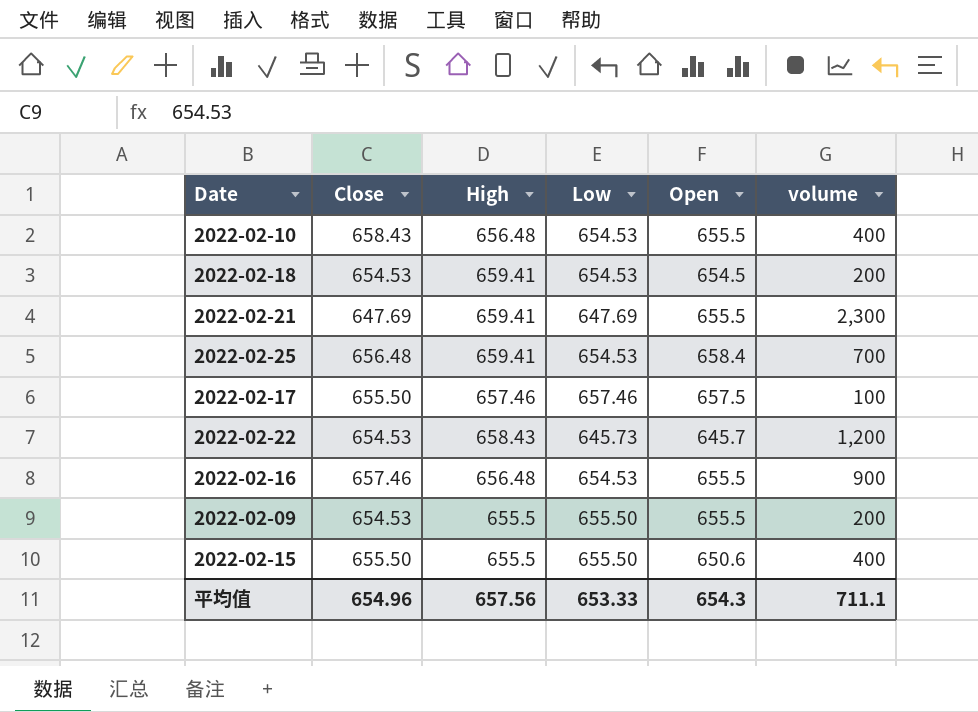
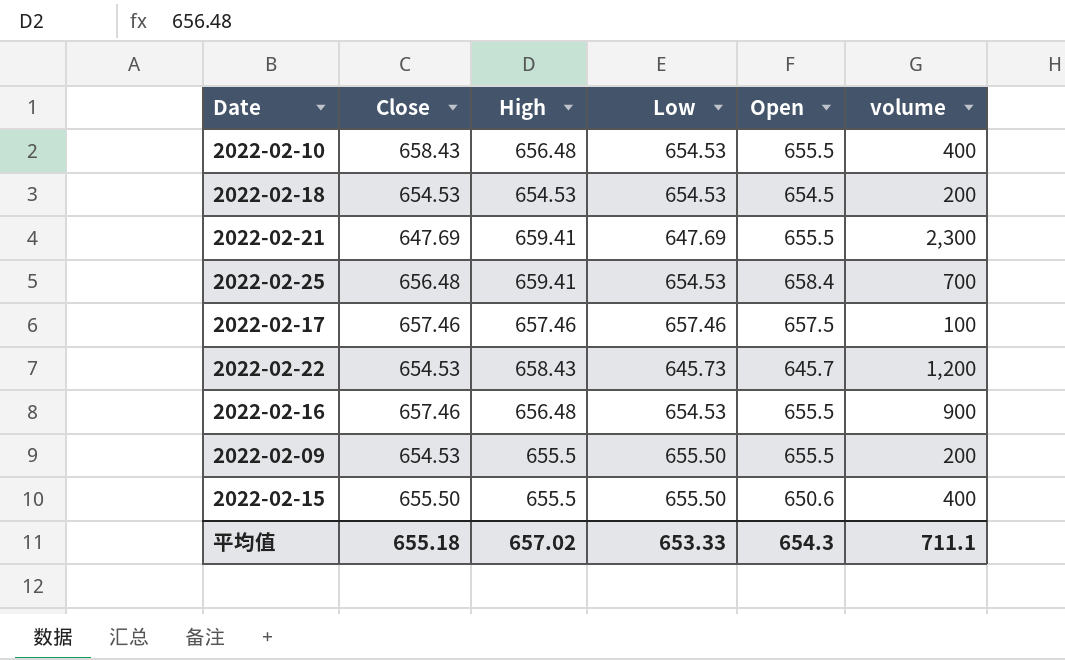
2022-02-18 | High: 659.41 -> 654.53
2022-02-17 | Close: 655.50 -> 657.46
平均值 | Close: 654.96 -> 655.18
平均值 | High: 657.56 -> 657.02

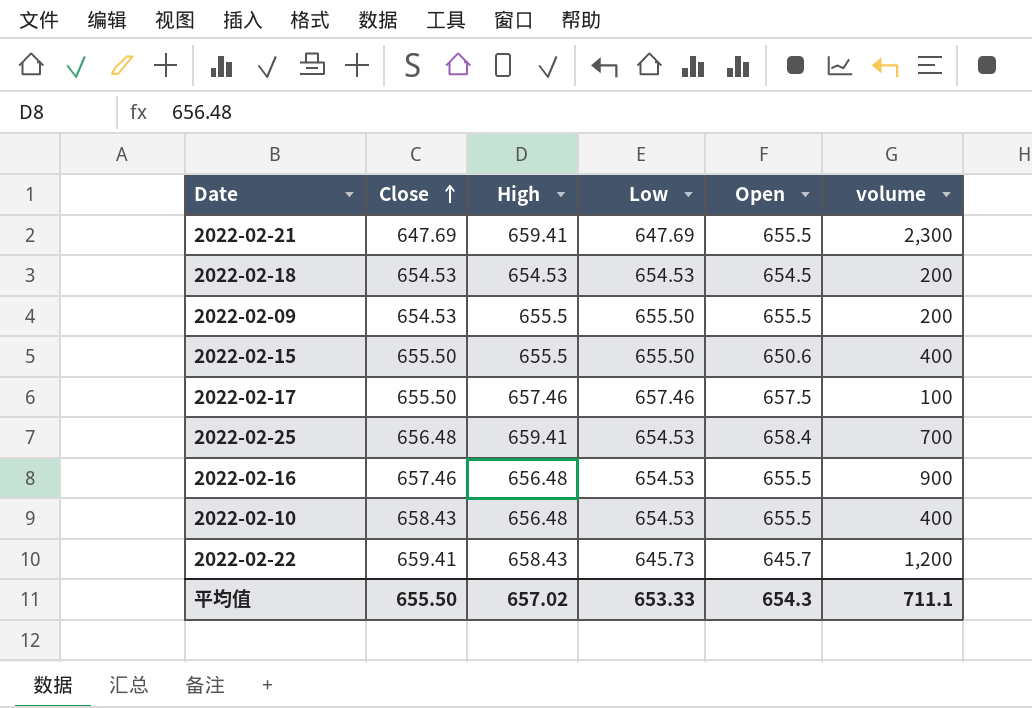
row order: none -> Close ascending
2022-02-17 | Close: 657.46 -> 655.50
2022-02-22 | Close: 654.53 -> 659.41
平均值 | Close: 655.18 -> 655.50

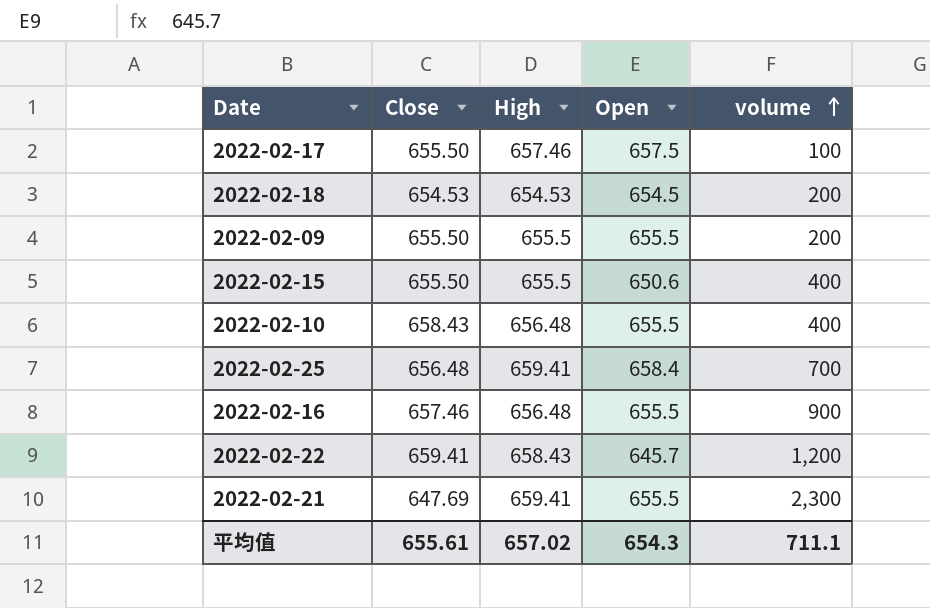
row order: Close ascending -> volume ascending
column Low | position: 4 -> none
2022-02-09 | Close: 654.53 -> 655.50
平均值 | Close: 655.50 -> 655.61

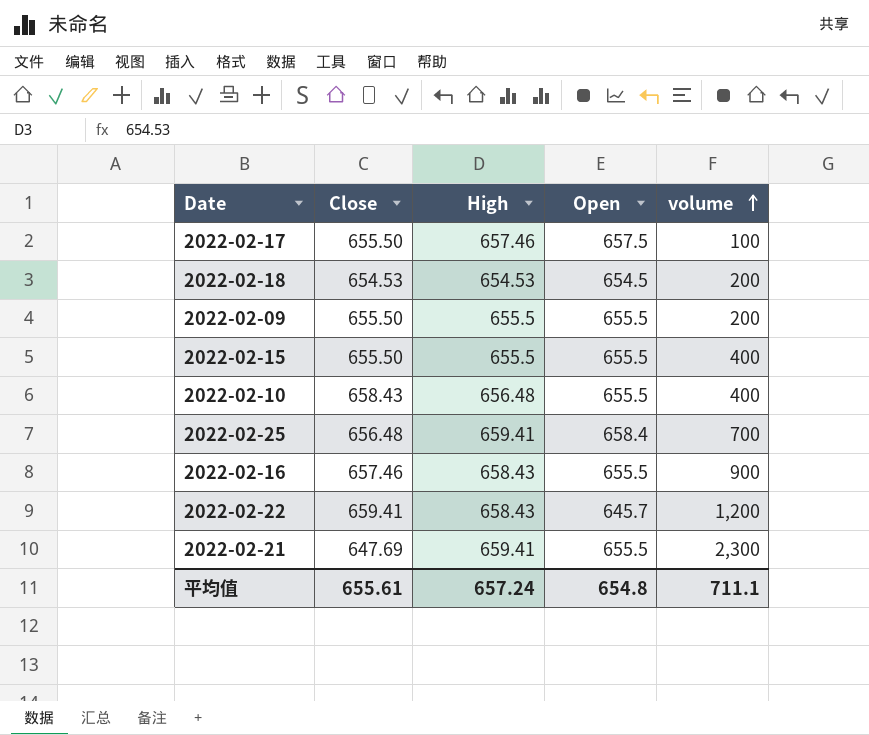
2022-02-15 | Open: 650.6 -> 655.5
2022-02-16 | High: 656.48 -> 658.43
平均值 | High: 657.02 -> 657.24
平均值 | Open: 654.3 -> 654.8

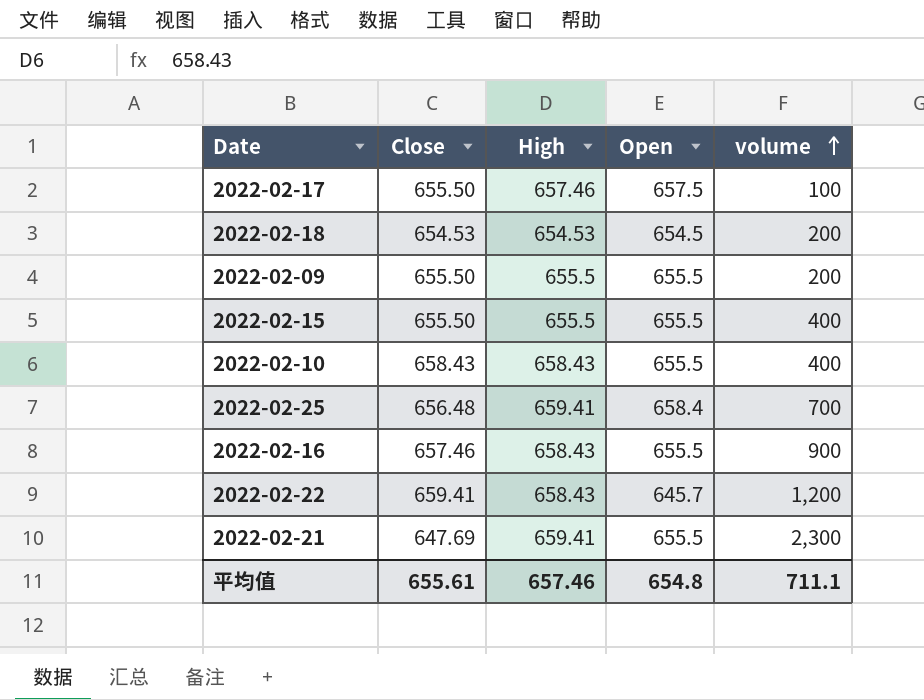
2022-02-10 | High: 656.48 -> 658.43
平均值 | High: 657.24 -> 657.46

